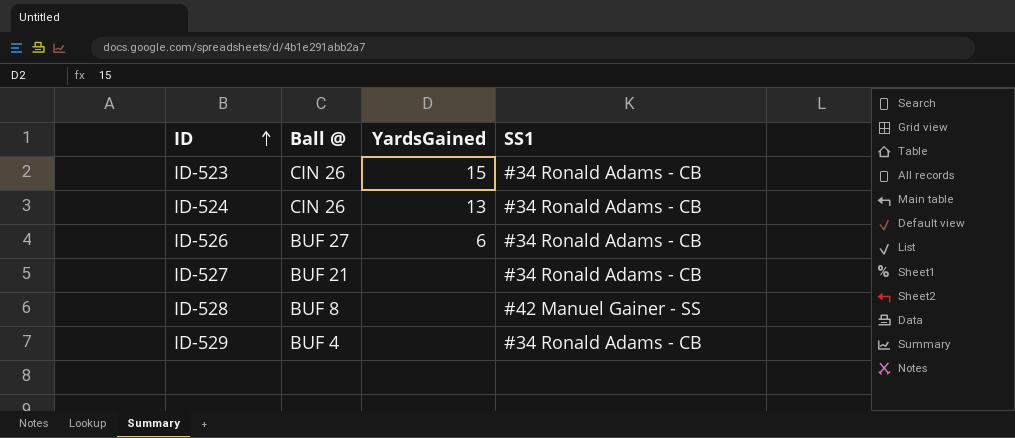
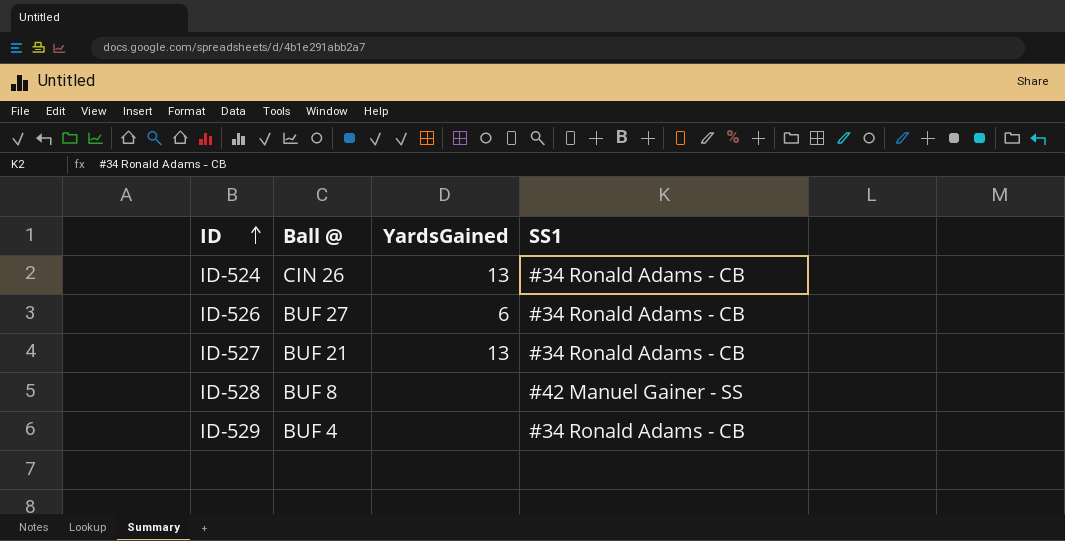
row ID-523: CIN 26 | 15 | #34 Ronald Adams - CB -> none
ID-527 | YardsGained: none -> 13

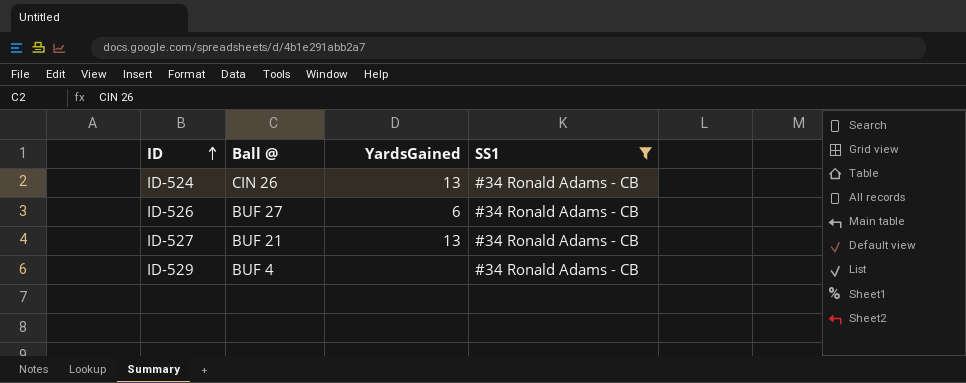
filter: none -> SS1 = #34 Ronald Adams - CB

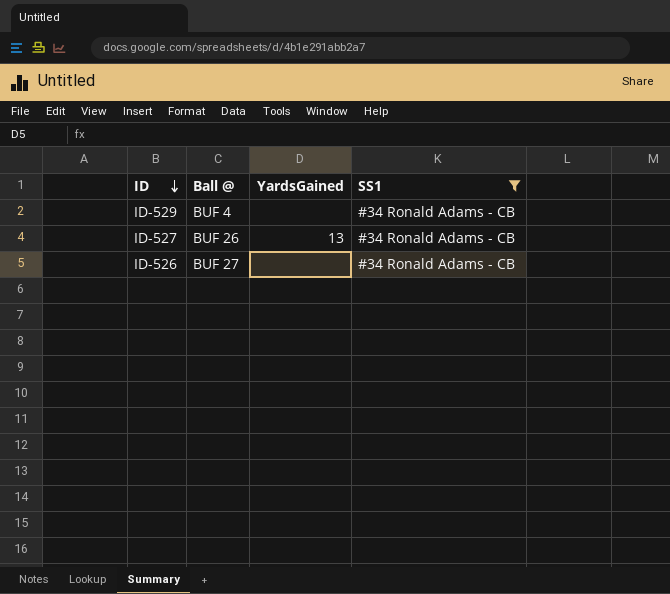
row order: ID ascending -> ID descending
row ID-524: CIN 26 | 13 | #34 Ronald Adams - CB -> none
ID-527 | Ball @: BUF 21 -> BUF 26
ID-526 | YardsGained: 6 -> none

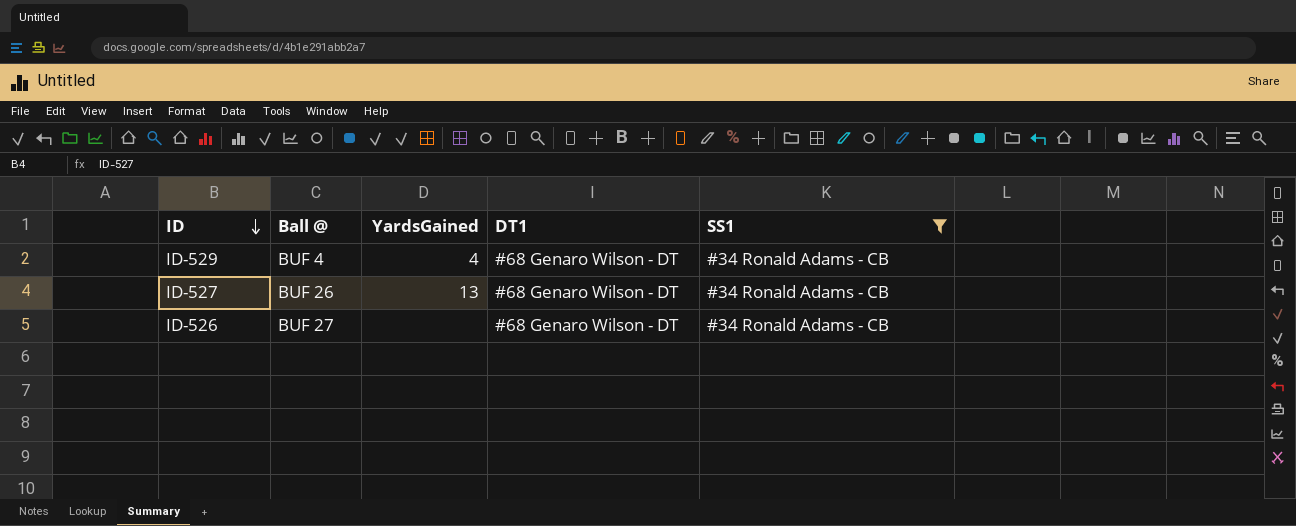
column DT1 | position: none -> 4
ID-529 | YardsGained: none -> 4

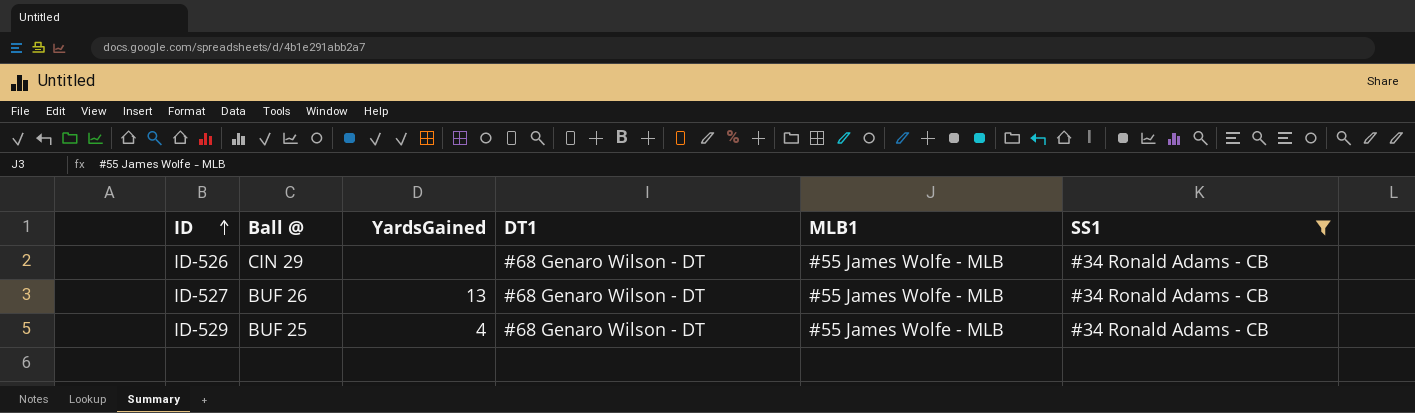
row order: ID descending -> ID ascending
column MLB1 | position: none -> 5
ID-526 | Ball @: BUF 27 -> CIN 29
ID-529 | Ball @: BUF 4 -> BUF 25

